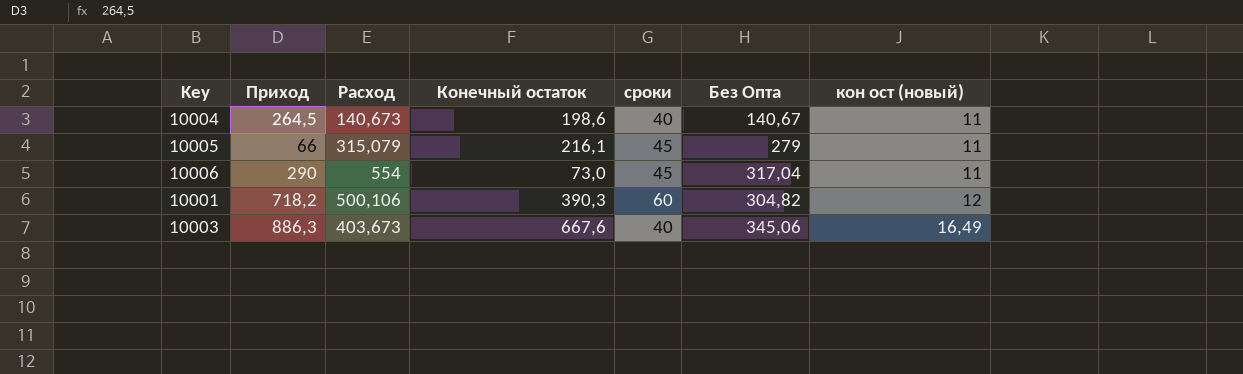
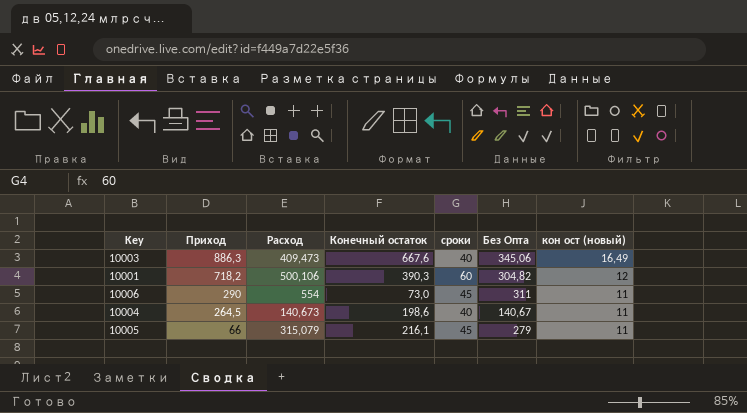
row order: кон ост (новый) ascending -> Приход descending
10003 | Расход: 403,673 -> 409,473
10006 | Без Опта: 317,04 -> 311

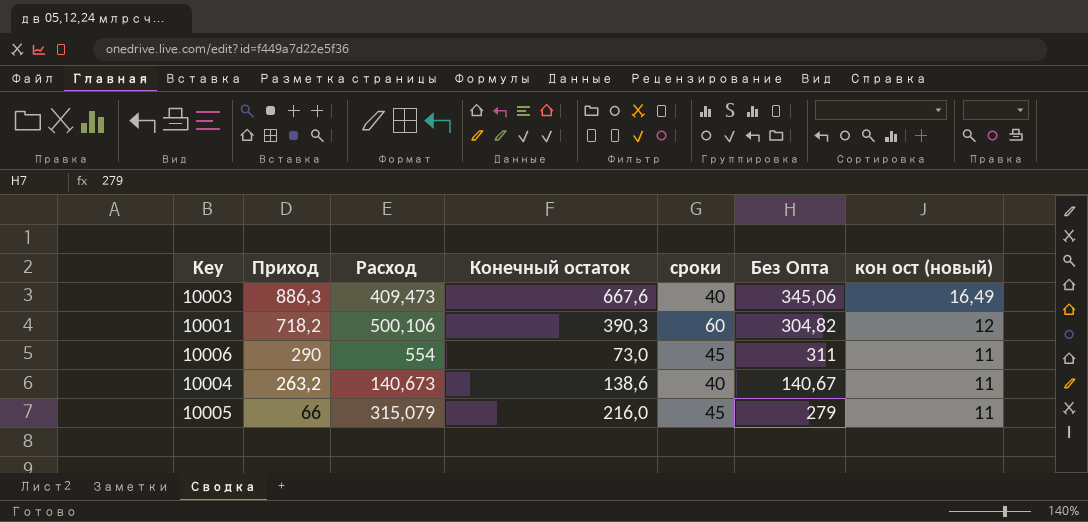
10004 | Приход: 264,5 -> 263,2
10004 | Конечный остаток: 198,6 -> 138,6
10005 | Конечный остаток: 216,1 -> 216,0

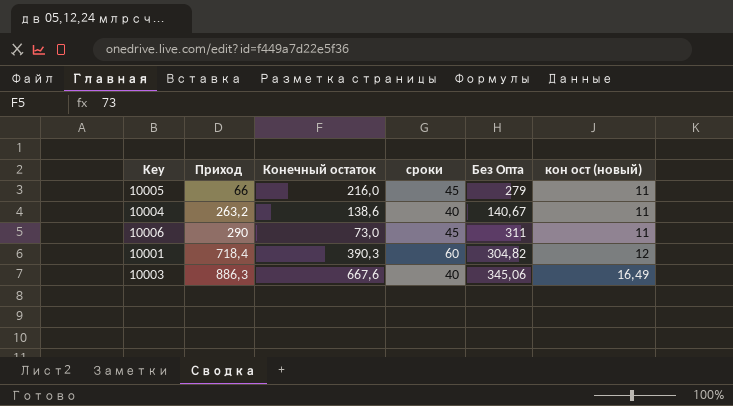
row order: Приход descending -> Приход ascending
column Расход | position: 3 -> none
10001 | Приход: 718,2 -> 718,4

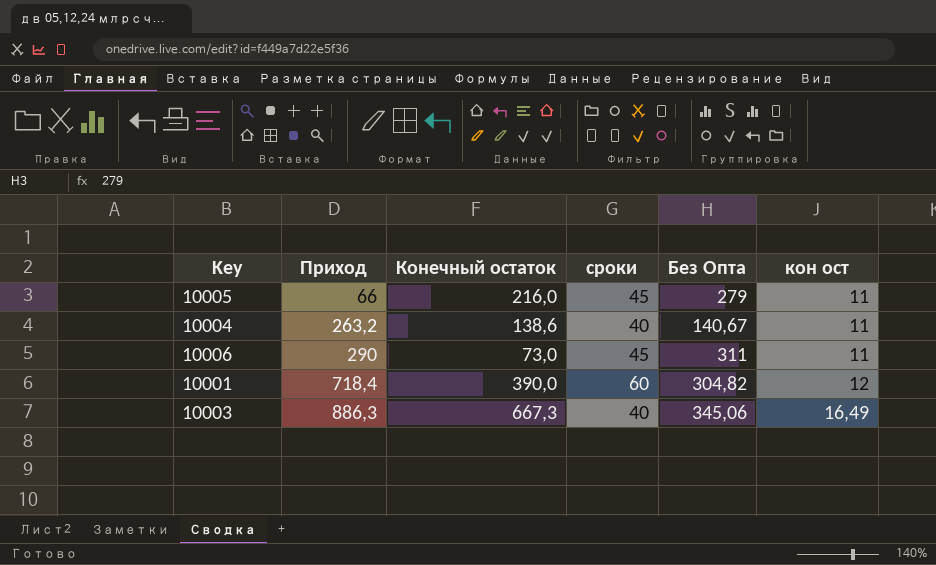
column name: кон ост (новый) -> кон ост
10001 | Конечный остаток: 390,3 -> 390,0
10003 | Конечный остаток: 667,6 -> 667,3

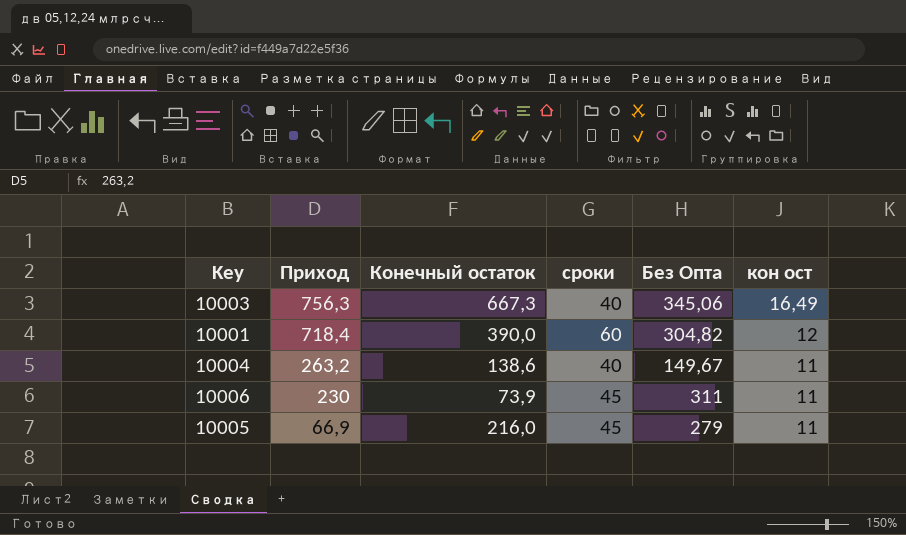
row order: Приход ascending -> Приход descending
10003 | Приход: 886,3 -> 756,3
10004 | Без Опта: 140,67 -> 149,67
10006 | Приход: 290 -> 230
10006 | Конечный остаток: 73,0 -> 73,9
10005 | Приход: 66 -> 66,9

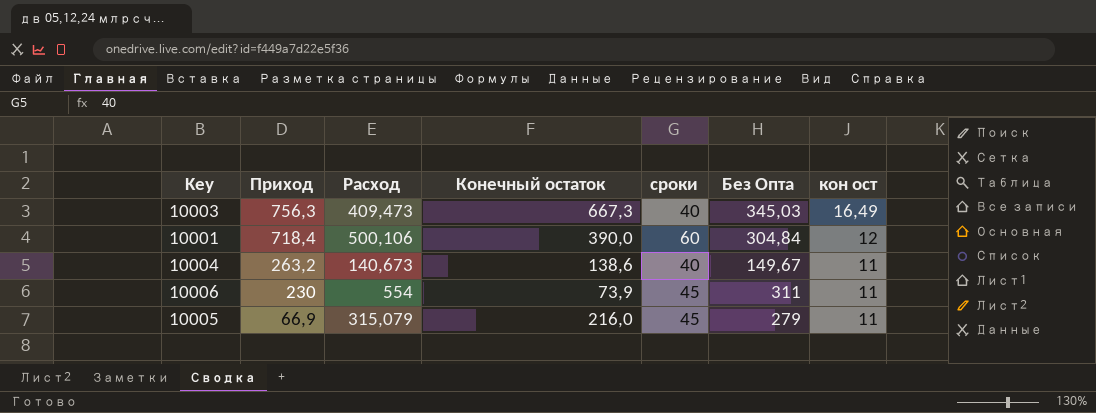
column Расход | position: none -> 3
10003 | Без Опта: 345,06 -> 345,03
10001 | Без Опта: 304,82 -> 304,84

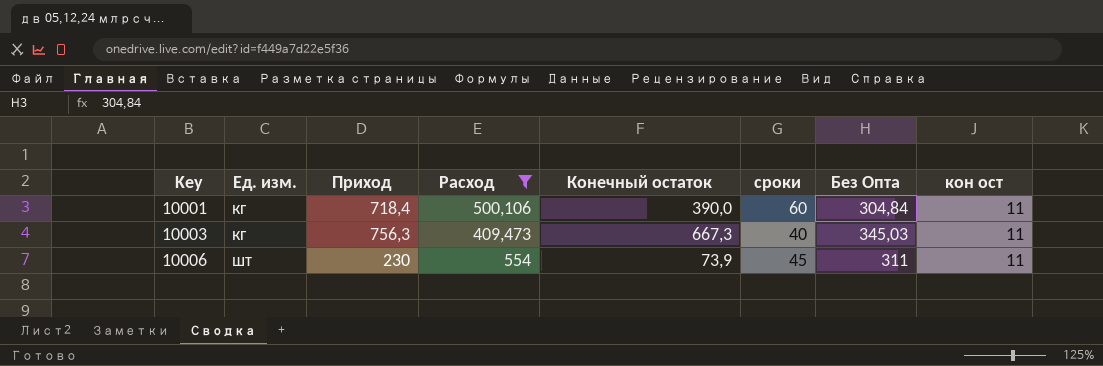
filter: none -> Расход >= 409,473
row order: Приход descending -> Key ascending
column Ед. изм. | position: none -> 2
10001 | кон ост: 12 -> 11
10003 | кон ост: 16,49 -> 11

